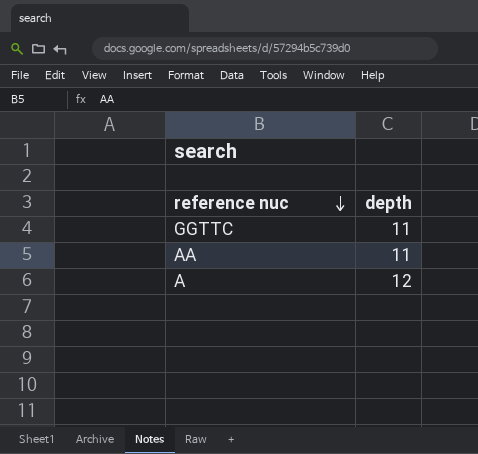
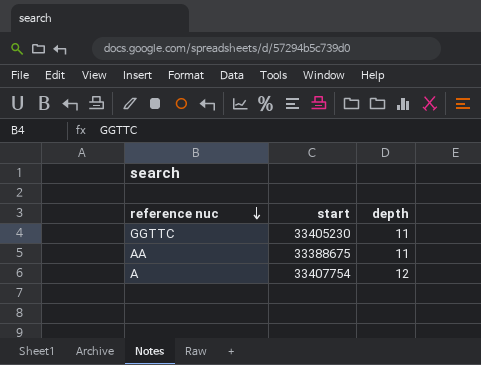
column start | position: none -> 2

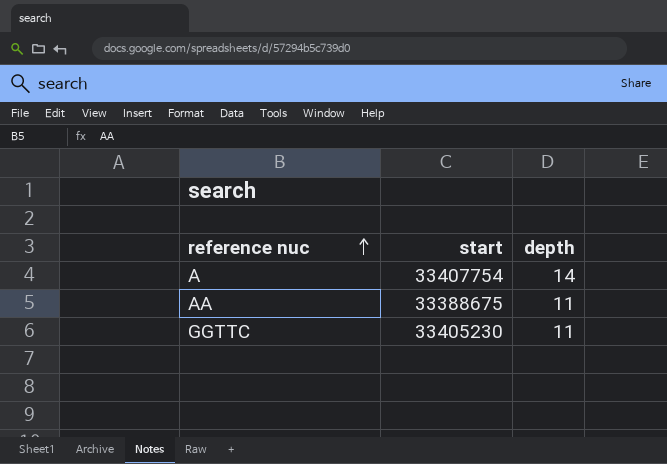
row order: reference nuc descending -> reference nuc ascending
A | depth: 12 -> 14

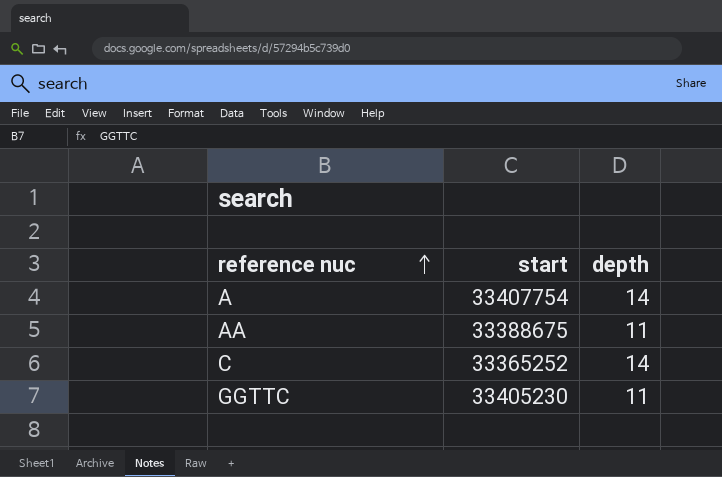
row C: none -> 33365252 | 14

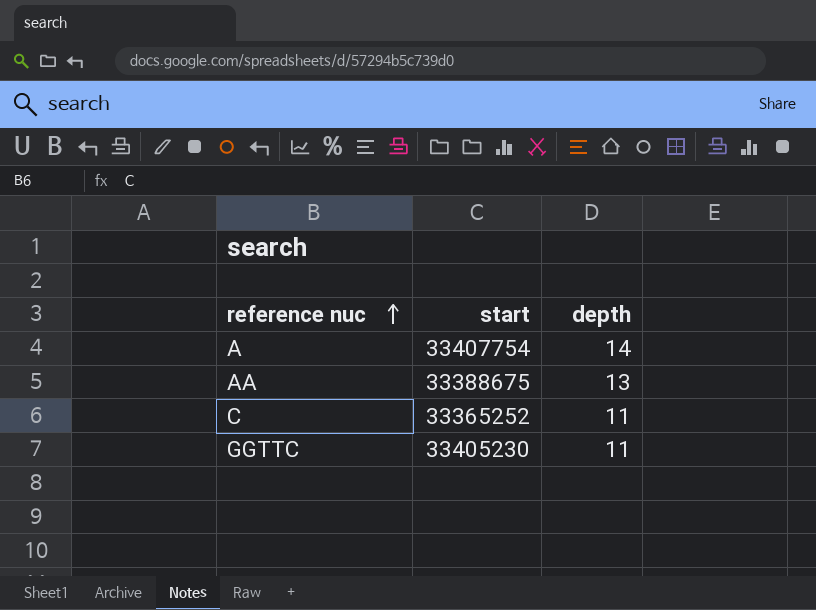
AA | depth: 11 -> 13
C | depth: 14 -> 11

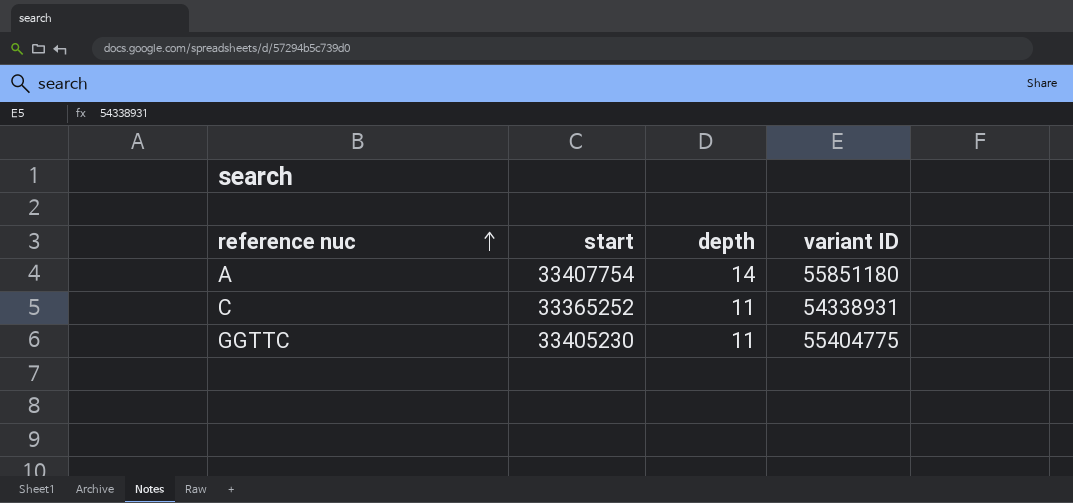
column variant ID | position: none -> 4
row AA: 33388675 | 13 -> none

